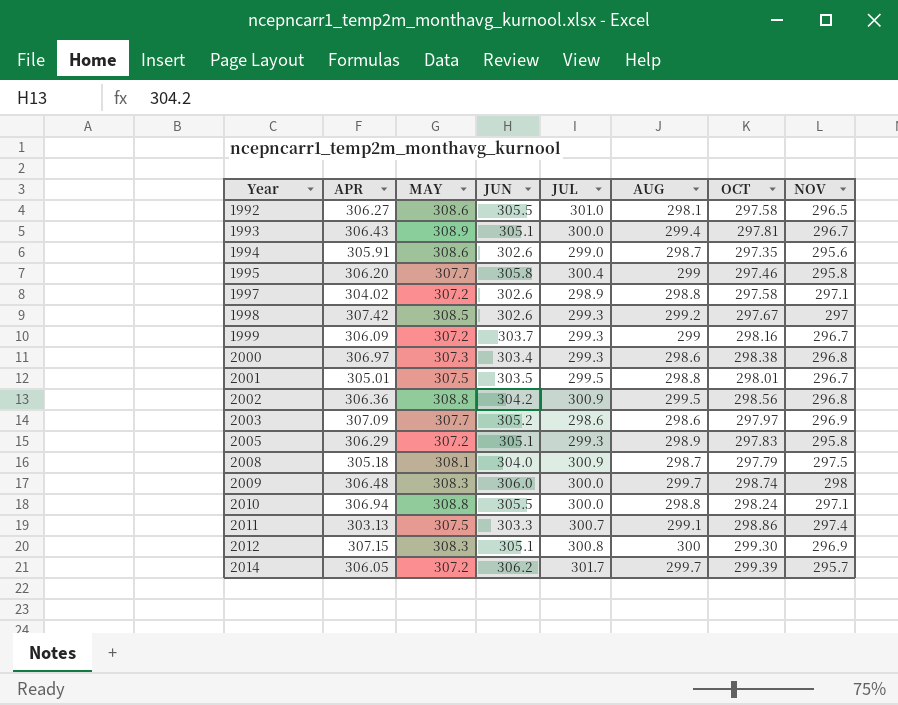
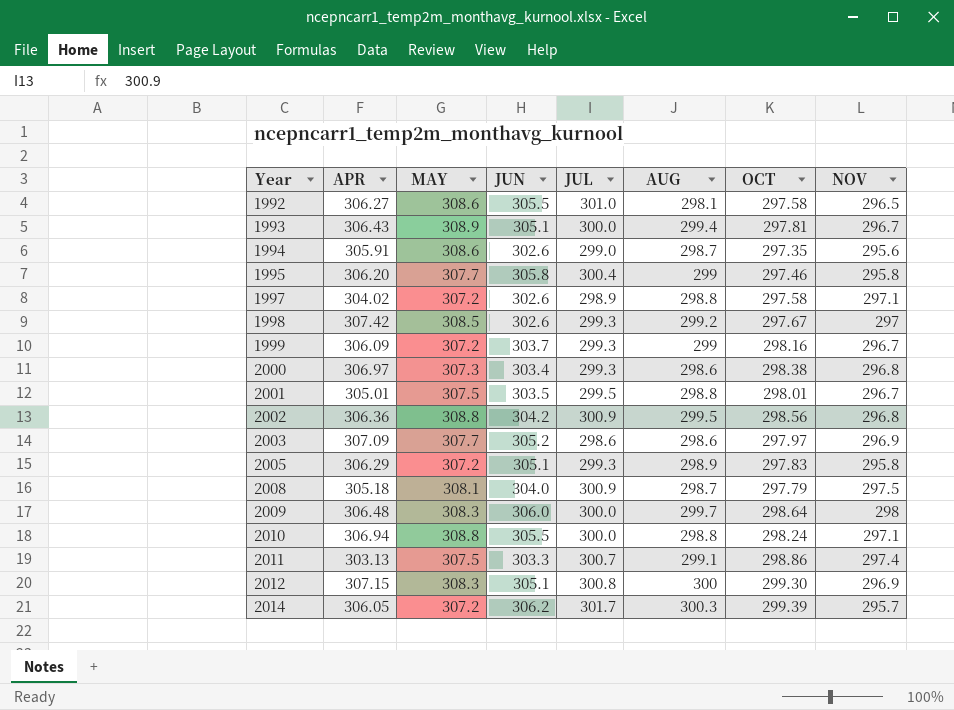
2009 | OCT: 298.74 -> 298.64
2014 | AUG: 299.7 -> 300.3

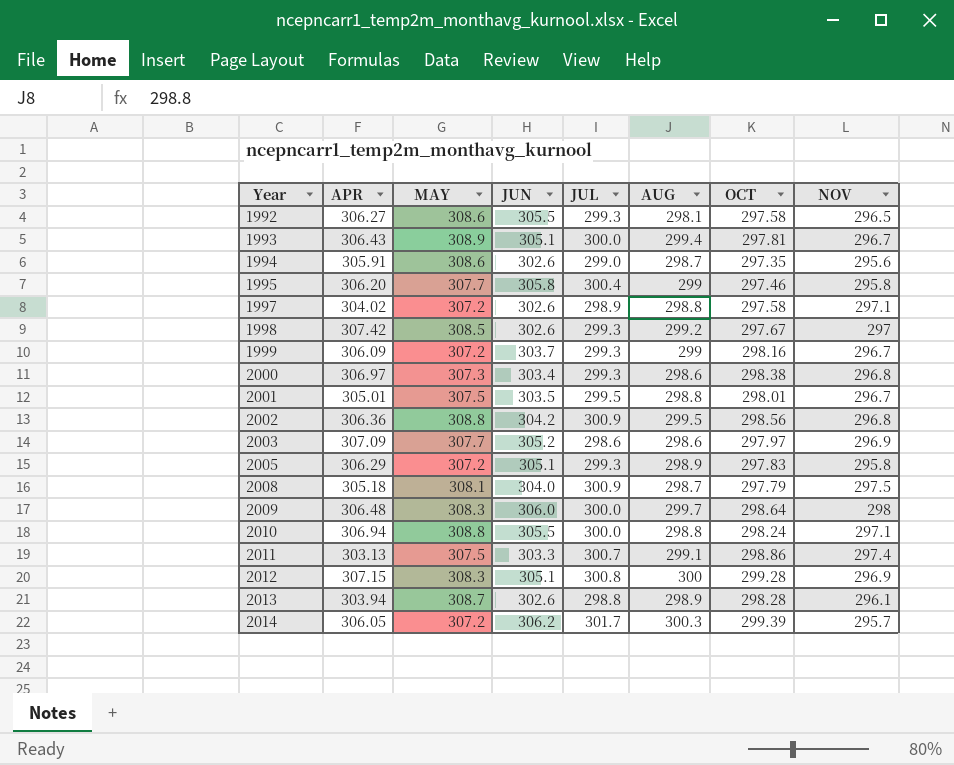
1992 | JUL: 301.0 -> 299.3
2012 | OCT: 299.30 -> 299.28
row 2013: none -> 303.94 | 308.7 | 302.6 | 298.8 | 298.9 | 298.28 | 296.1

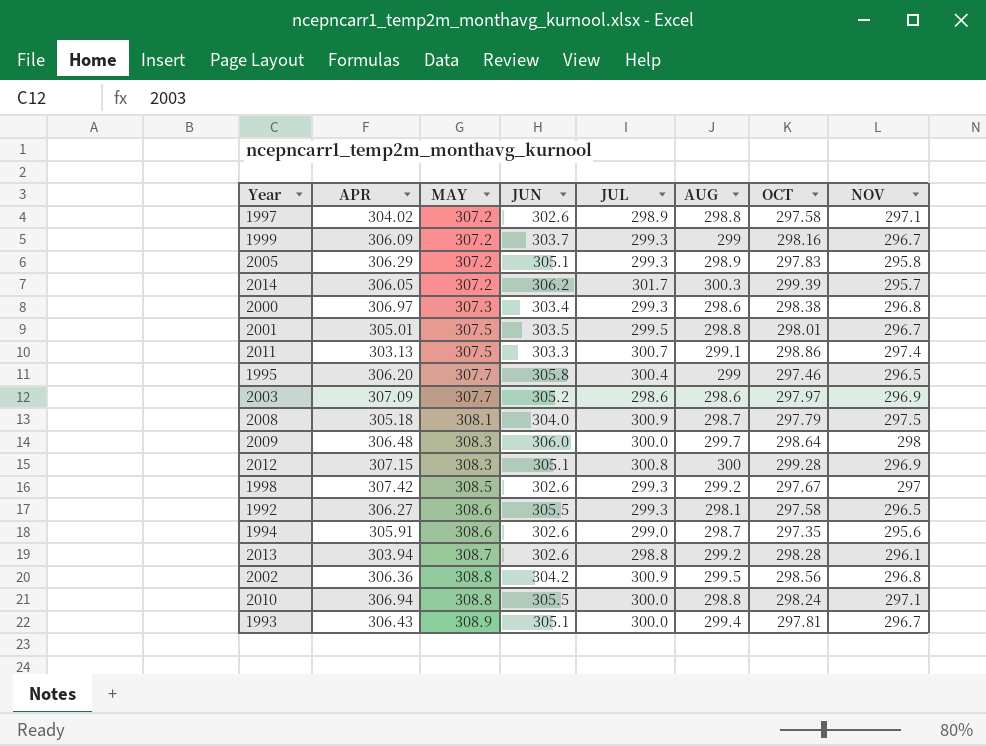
row order: Year ascending -> MAY ascending
1995 | NOV: 295.8 -> 296.5
2013 | AUG: 298.9 -> 299.2

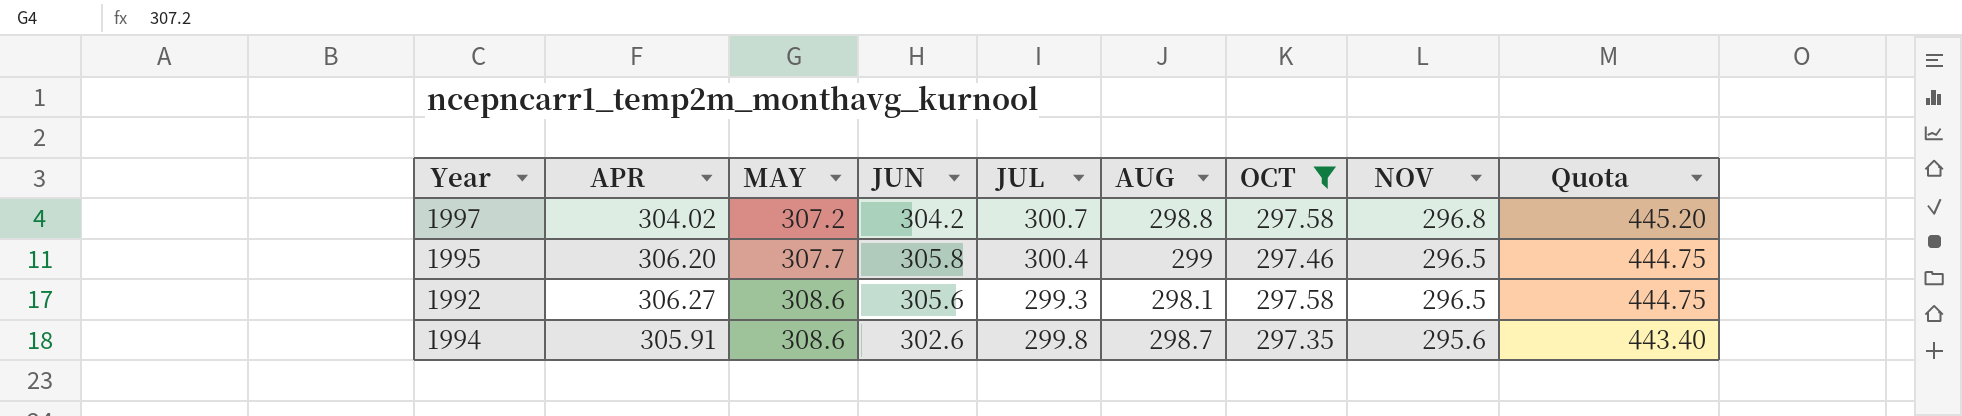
filter: none -> OCT <= 297.58
column Quota | formula: none -> [NOV] * 1.5
1997 | JUN: 302.6 -> 304.2
1997 | JUL: 298.9 -> 300.7
1997 | NOV: 297.1 -> 296.8
1992 | JUN: 305.5 -> 305.6
1994 | JUL: 299.0 -> 299.8

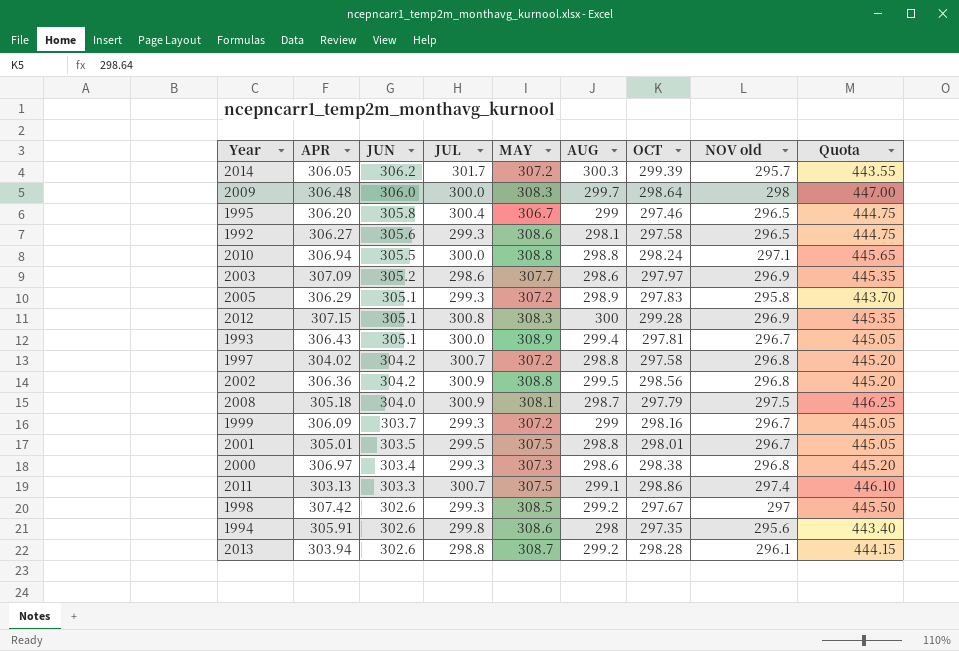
filter: OCT <= 297.58 -> none
row order: MAY ascending -> JUN descending
column MAY | position: 3 -> 5
column name: NOV -> NOV old
1995 | MAY: 307.7 -> 306.7
1994 | AUG: 298.7 -> 298

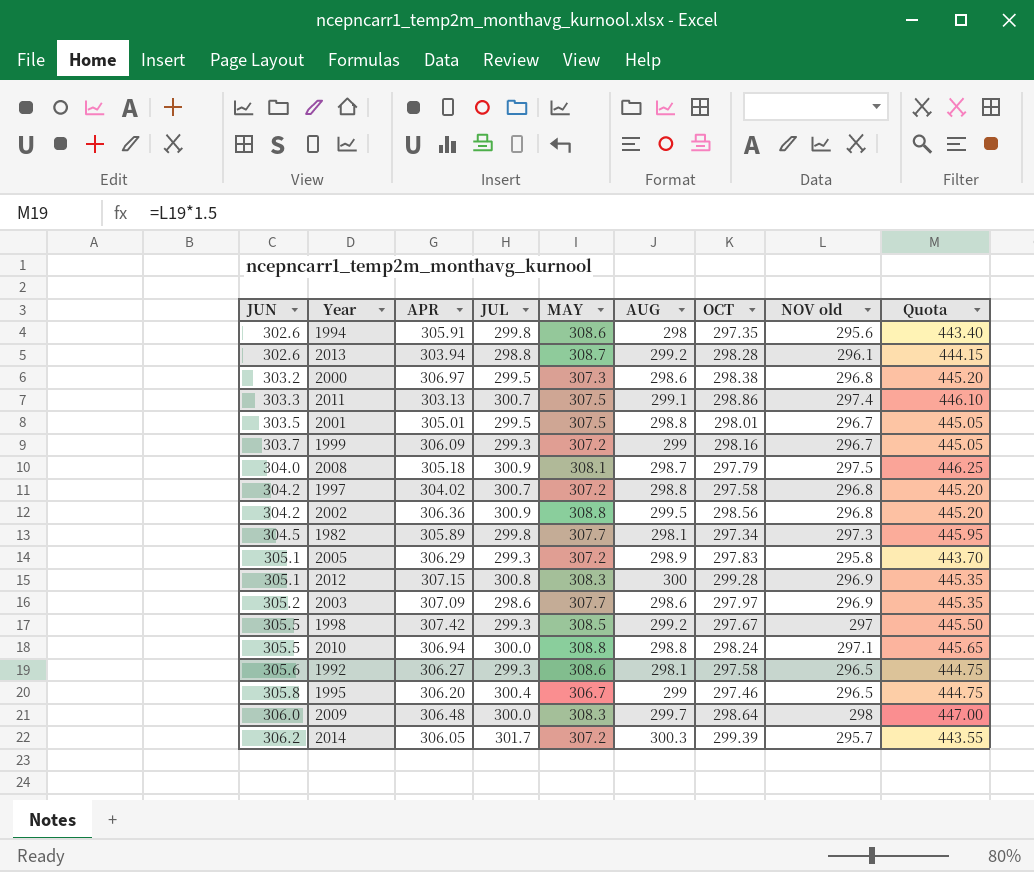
row order: JUN descending -> JUN ascending
column JUN | position: 3 -> 1
row 1993: 306.43 | 305.1 | 300.0 | 308.9 | 299.4 | 297.81 | 296.7 | 445.05 -> none
2000 | JUN: 303.4 -> 303.2
2000 | JUL: 299.3 -> 299.5
row 1982: none -> 304.5 | 305.89 | 299.8 | 307.7 | 298.1 | 297.34 | 297.3 | 445.95
1998 | JUN: 302.6 -> 305.5

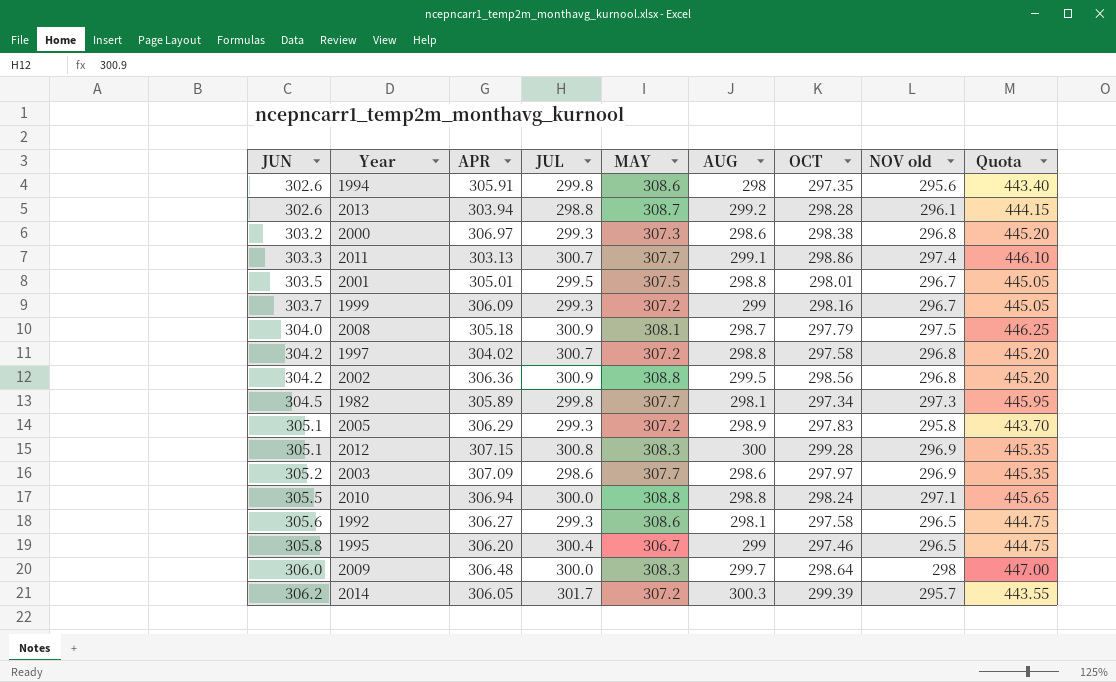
row 1998: 305.5 | 307.42 | 299.3 | 308.5 | 299.2 | 297.67 | 297 | 445.50 -> none
2000 | JUL: 299.5 -> 299.3
2011 | MAY: 307.5 -> 307.7

